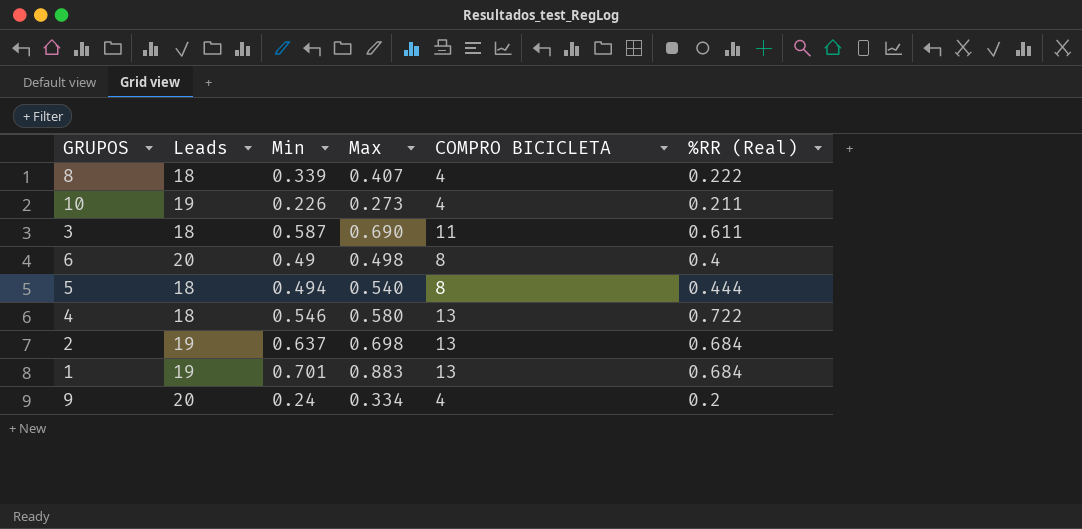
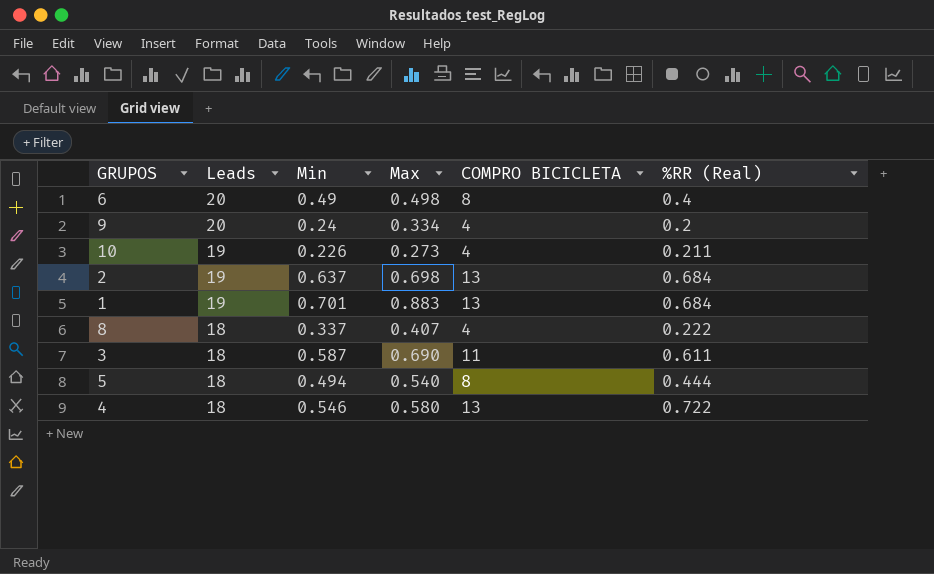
row order: none -> Leads descending
8 | Min: 0.339 -> 0.337

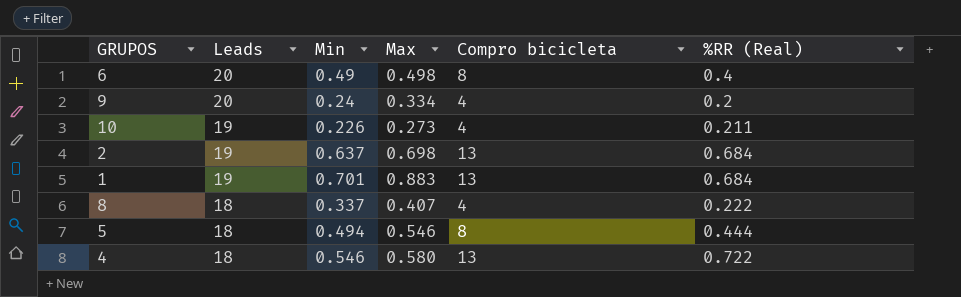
column name: COMPRO BICICLETA -> Compro bicicleta
row 3: 18 | 0.587 | 0.690 | 11 | 0.611 -> none
5 | Max: 0.540 -> 0.546

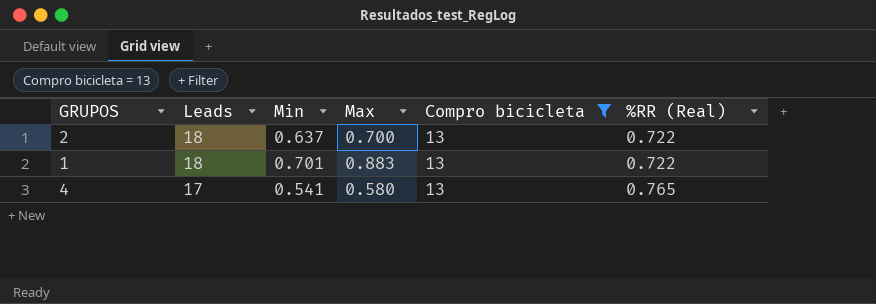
filter: none -> Compro bicicleta = 13
2 | Leads: 19 -> 18
2 | Max: 0.698 -> 0.700
2 | %RR (Real): 0.684 -> 0.722
1 | Leads: 19 -> 18
1 | %RR (Real): 0.684 -> 0.722
4 | Leads: 18 -> 17
4 | Min: 0.546 -> 0.541
4 | %RR (Real): 0.722 -> 0.765

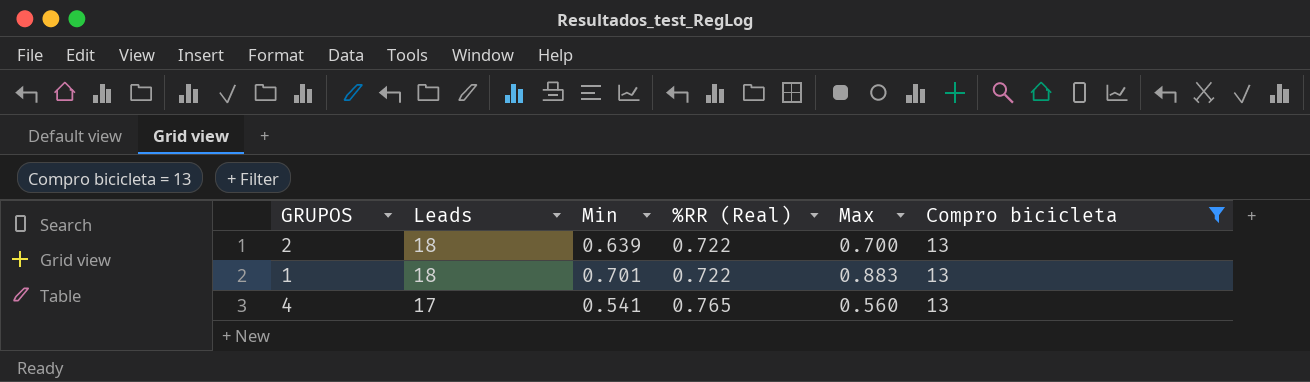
column %RR (Real) | position: 6 -> 4
2 | Min: 0.637 -> 0.639
4 | Max: 0.580 -> 0.560

